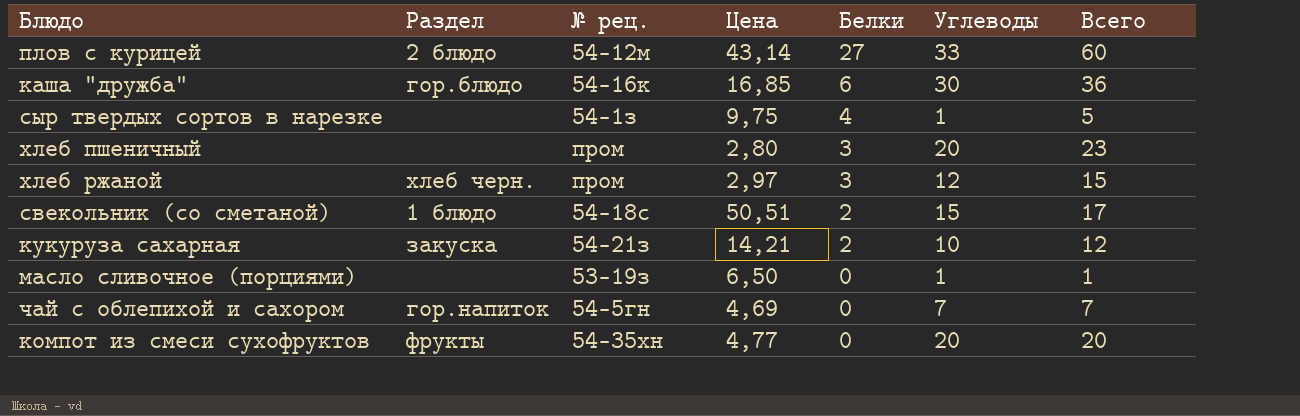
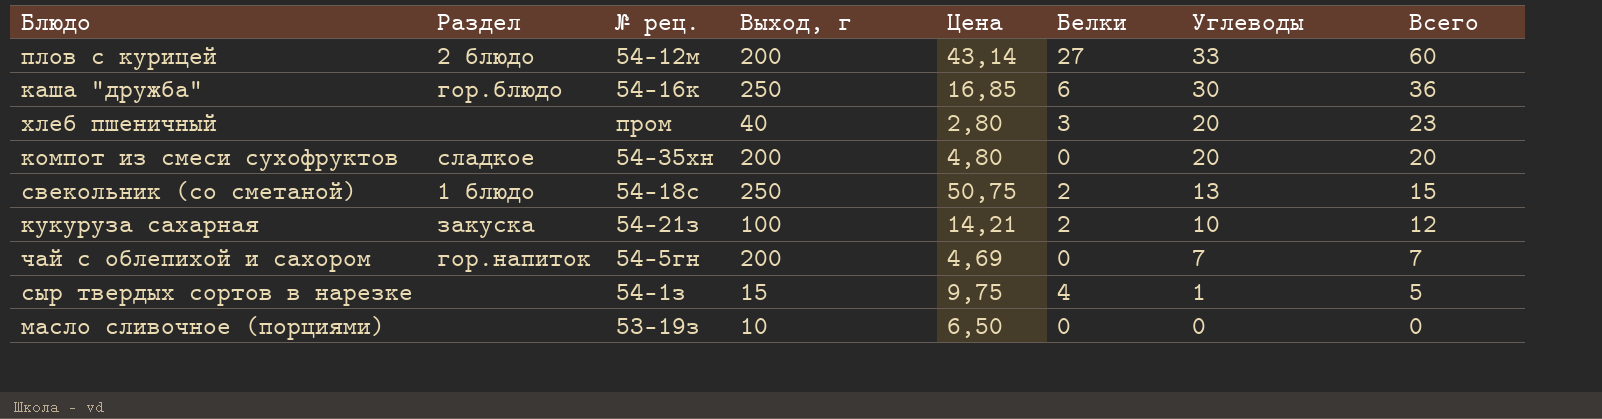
row order: Белки descending -> Углеводы descending
column Выход, г | position: none -> 4
row хлеб ржаной: хлеб черн. | пром | 2,97 | 3 | 12 | 15 -> none
компот из смеси сухофруктов | Раздел: фрукты -> сладкое
компот из смеси сухофруктов | Цена: 4,77 -> 4,80
свекольник (со сметаной) | Цена: 50,51 -> 50,75
свекольник (со сметаной) | Углеводы: 15 -> 13
свекольник (со сметаной) | Всего: 17 -> 15
масло сливочное (порциями) | Углеводы: 1 -> 0
масло сливочное (порциями) | Всего: 1 -> 0

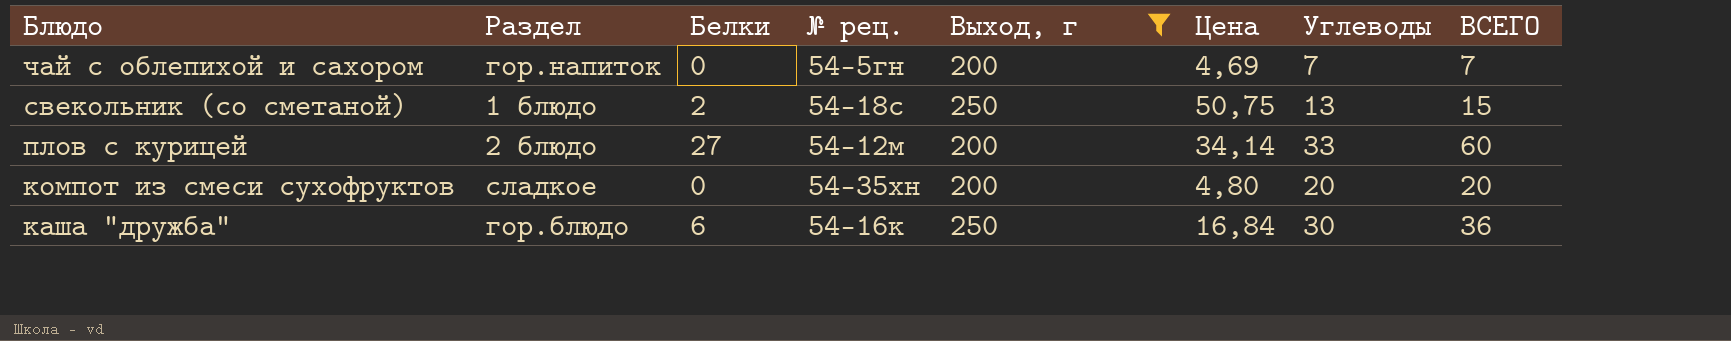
filter: none -> Выход, г >= 200
row order: Углеводы descending -> Блюдо descending
column Белки | position: 6 -> 3
column name: Всего -> ВСЕГО
плов с курицей | Цена: 43,14 -> 34,14
каша "дружба" | Цена: 16,85 -> 16,84

